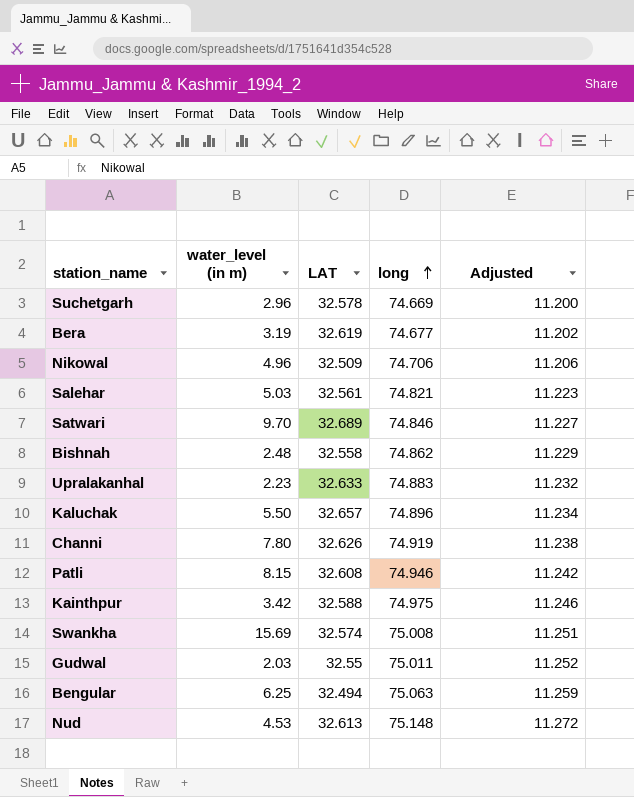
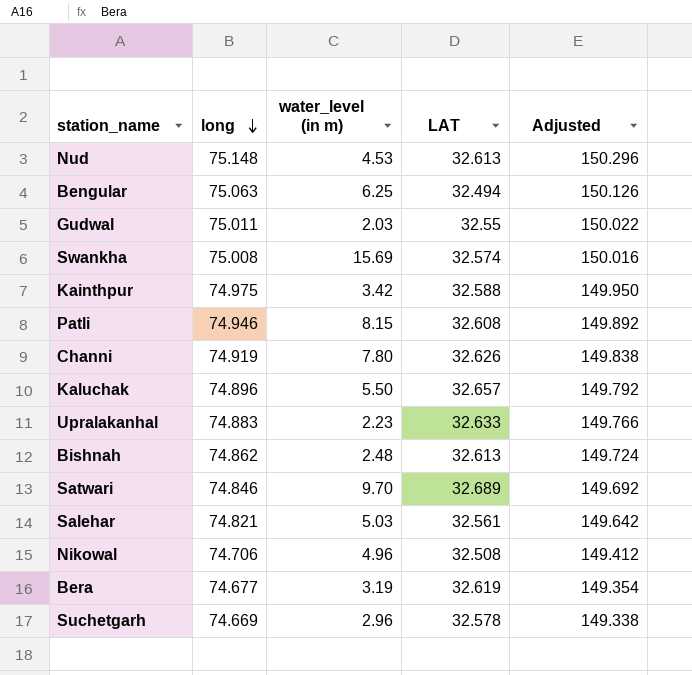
row order: long ascending -> long descending
column long | position: 4 -> 2
column Adjusted | formula: [long] * 0.15 -> [long] * 2
Bishnah | LAT: 32.558 -> 32.613
Nikowal | LAT: 32.509 -> 32.508

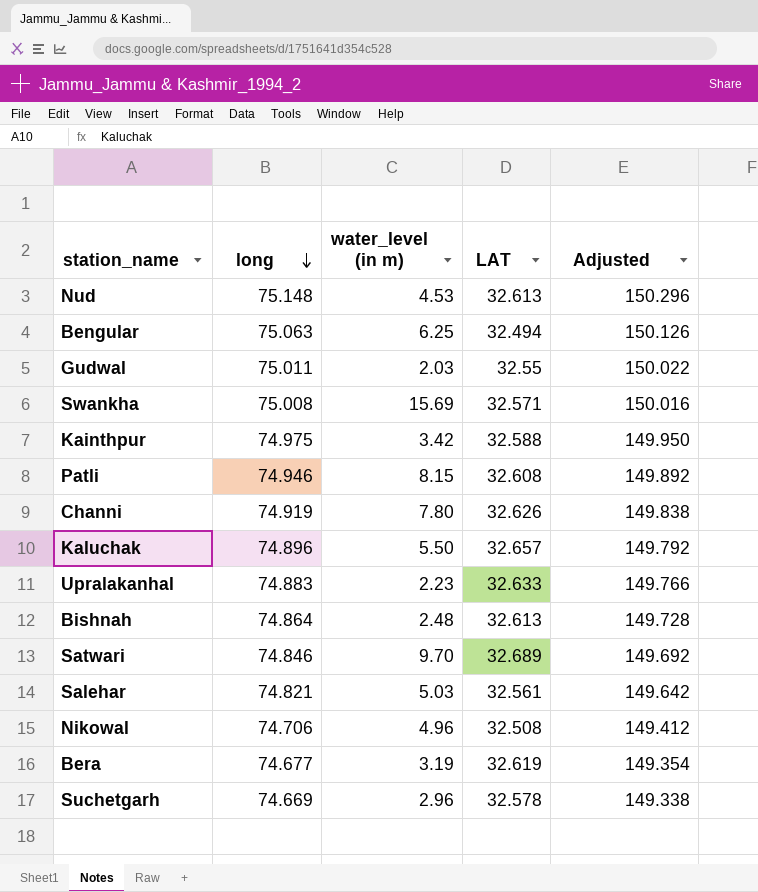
Swankha | LAT: 32.574 -> 32.571
Bishnah | long: 74.862 -> 74.864
Bishnah | Adjusted: 149.724 -> 149.728

